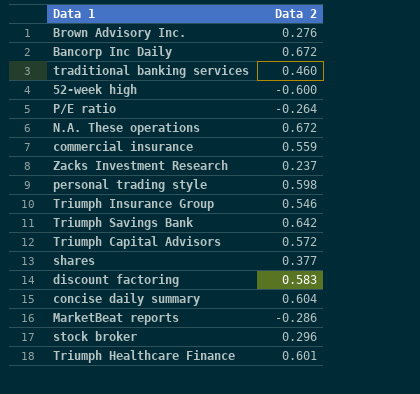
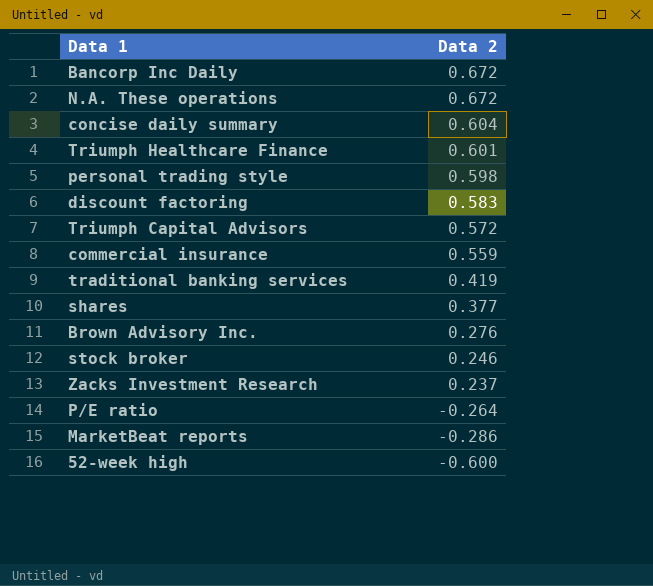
row order: none -> Data 2 descending
row Triumph Insurance Group: 0.546 -> none
row Triumph Savings Bank: 0.642 -> none
traditional banking services | Data 2: 0.460 -> 0.419
stock broker | Data 2: 0.296 -> 0.246

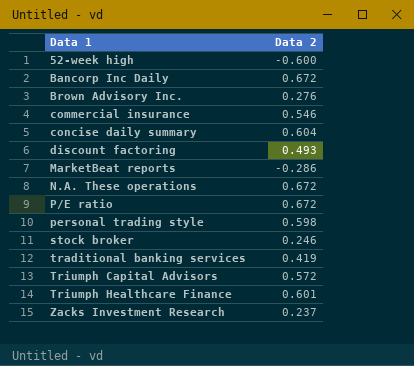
row order: Data 2 descending -> Data 1 ascending
row shares: 0.377 -> none
commercial insurance | Data 2: 0.559 -> 0.546
discount factoring | Data 2: 0.583 -> 0.493
P/E ratio | Data 2: -0.264 -> 0.672

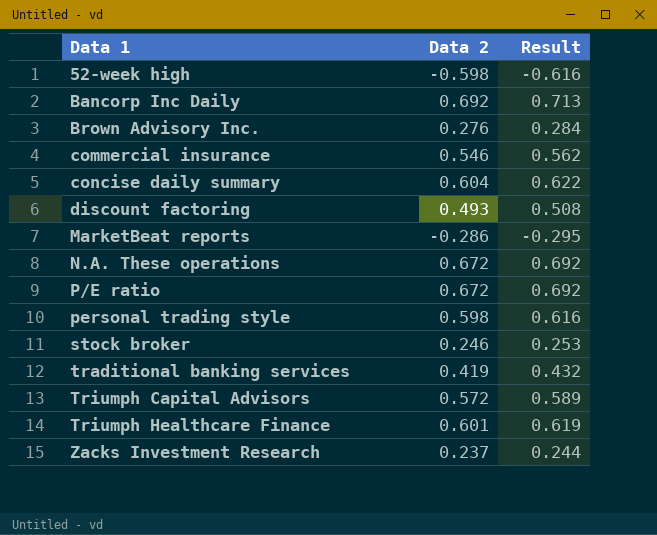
column Result | formula: none -> [Data 2] * 1.03
52-week high | Data 2: -0.600 -> -0.598
Bancorp Inc Daily | Data 2: 0.672 -> 0.692

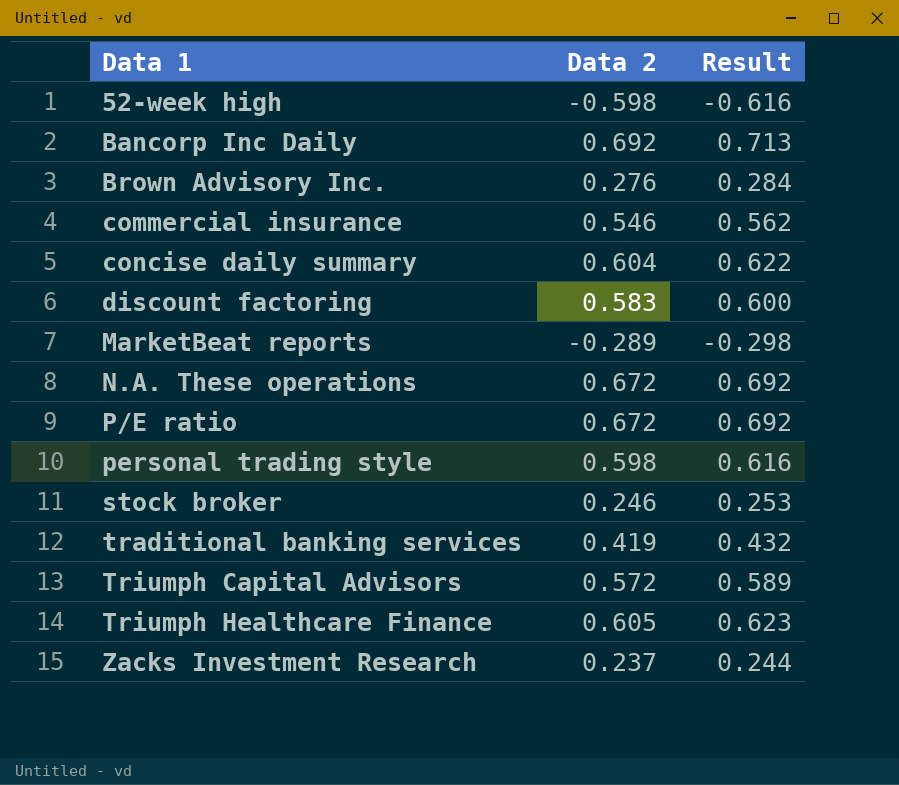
discount factoring | Data 2: 0.493 -> 0.583
discount factoring | Result: 0.508 -> 0.600
MarketBeat reports | Data 2: -0.286 -> -0.289
MarketBeat reports | Result: -0.295 -> -0.298
Triumph Healthcare Finance | Data 2: 0.601 -> 0.605
Triumph Healthcare Finance | Result: 0.619 -> 0.623

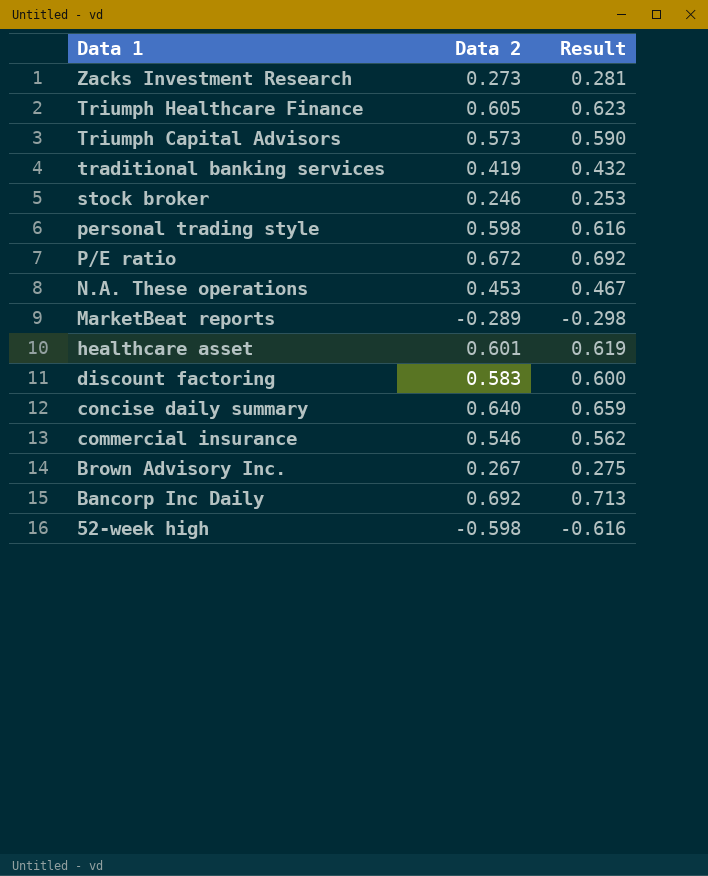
row order: Data 1 ascending -> Data 1 descending
Zacks Investment Research | Data 2: 0.237 -> 0.273
Zacks Investment Research | Result: 0.244 -> 0.281
Triumph Capital Advisors | Data 2: 0.572 -> 0.573
Triumph Capital Advisors | Result: 0.589 -> 0.590
N.A. These operations | Data 2: 0.672 -> 0.453
N.A. These operations | Result: 0.692 -> 0.467
row healthcare asset: none -> 0.601 | 0.619
concise daily summary | Data 2: 0.604 -> 0.640
concise daily summary | Result: 0.622 -> 0.659
Brown Advisory Inc. | Data 2: 0.276 -> 0.267
Brown Advisory Inc. | Result: 0.284 -> 0.275

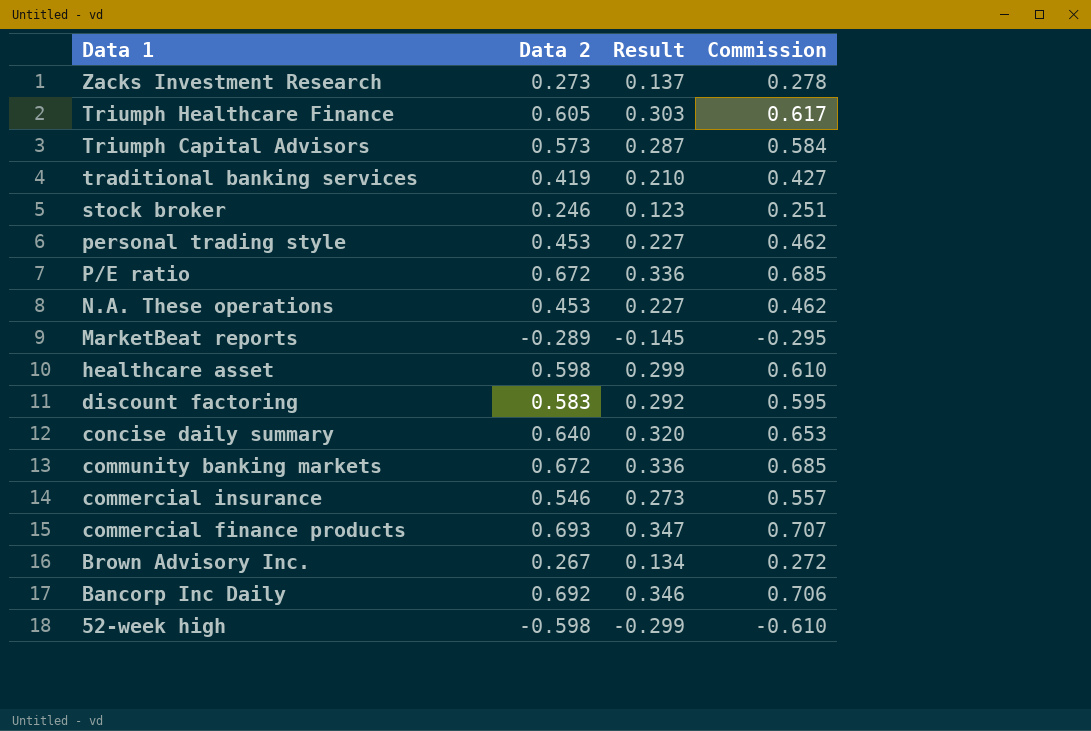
column Result | formula: [Data 2] * 1.03 -> [Data 2] * 0.5
column Commission | formula: none -> [Data 2] * 1.02
personal trading style | Data 2: 0.598 -> 0.453
healthcare asset | Data 2: 0.601 -> 0.598
row community banking markets: none -> 0.672 | 0.336 | 0.685
row commercial finance products: none -> 0.693 | 0.347 | 0.707

